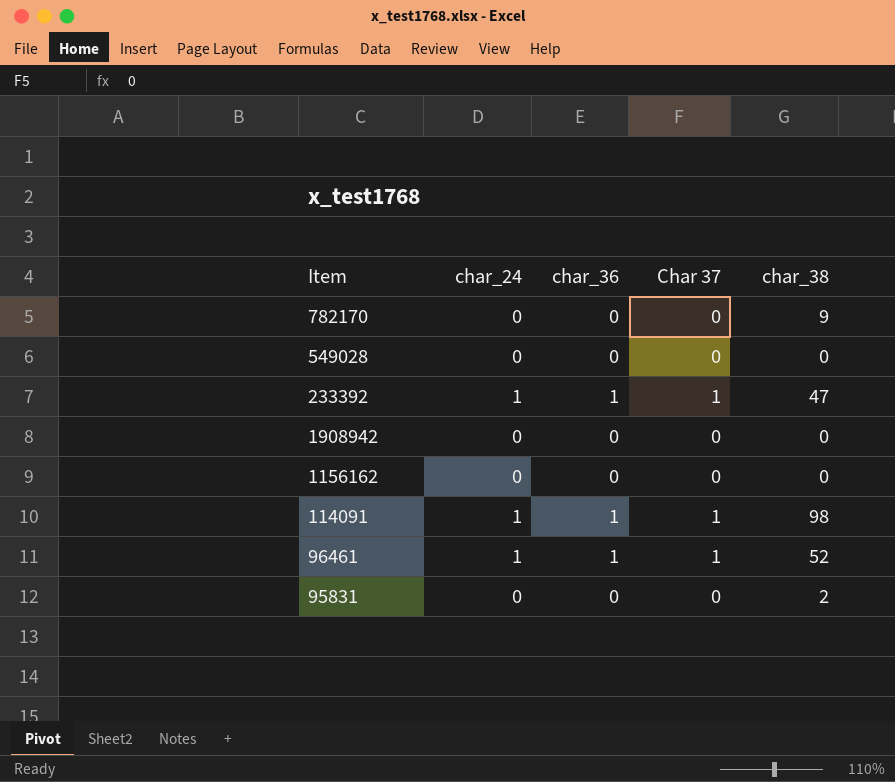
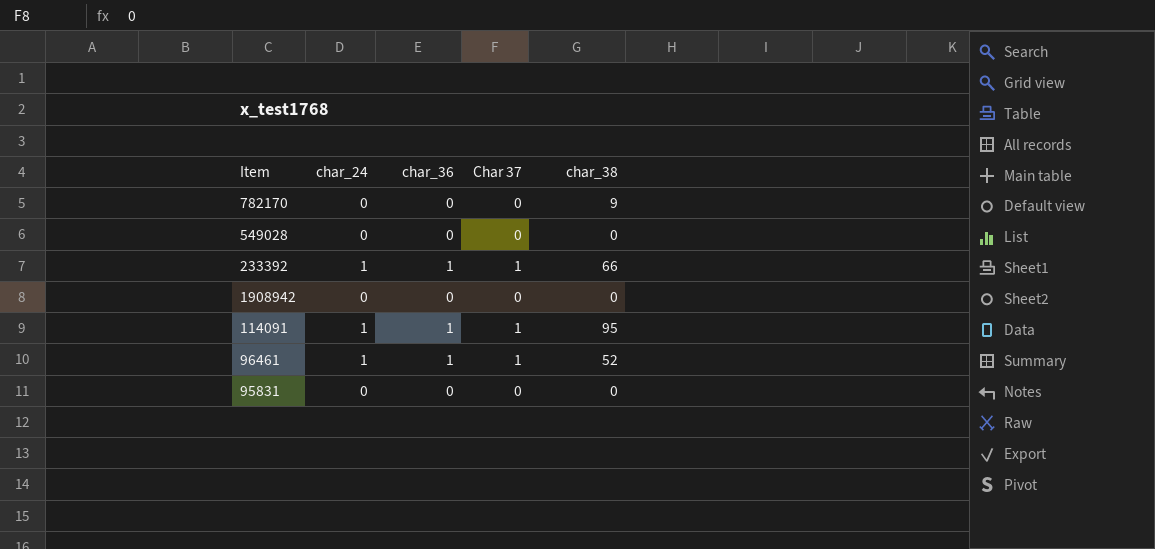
row 1156162: 0 | 0 | 0 | 0 -> none
233392 | char_38: 47 -> 66
114091 | char_38: 98 -> 95
95831 | char_38: 2 -> 0

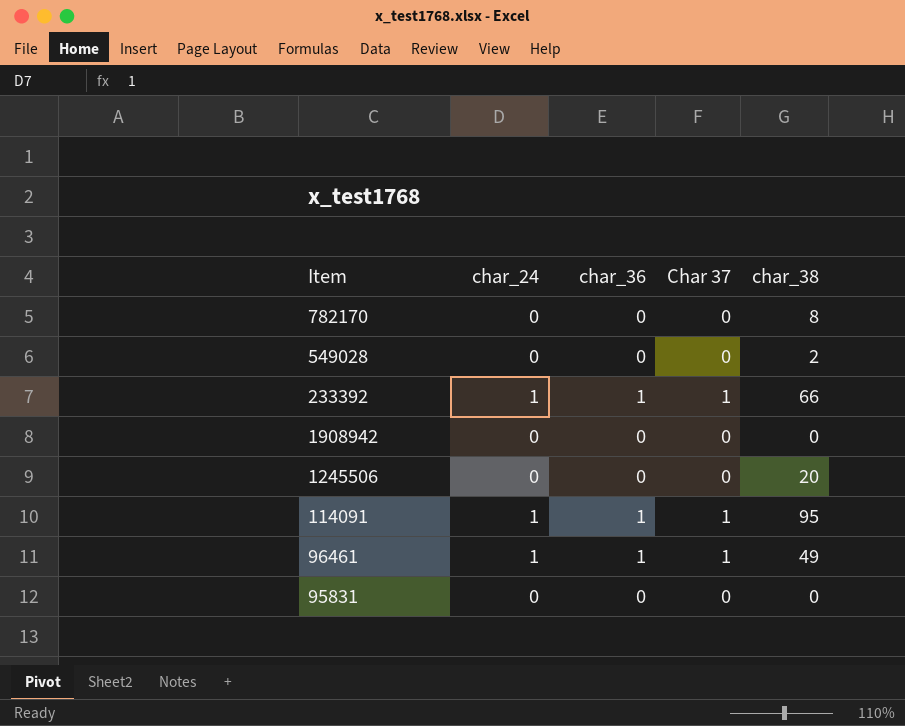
782170 | char_38: 9 -> 8
549028 | char_38: 0 -> 2
row 1245506: none -> 0 | 0 | 0 | 20
96461 | char_38: 52 -> 49

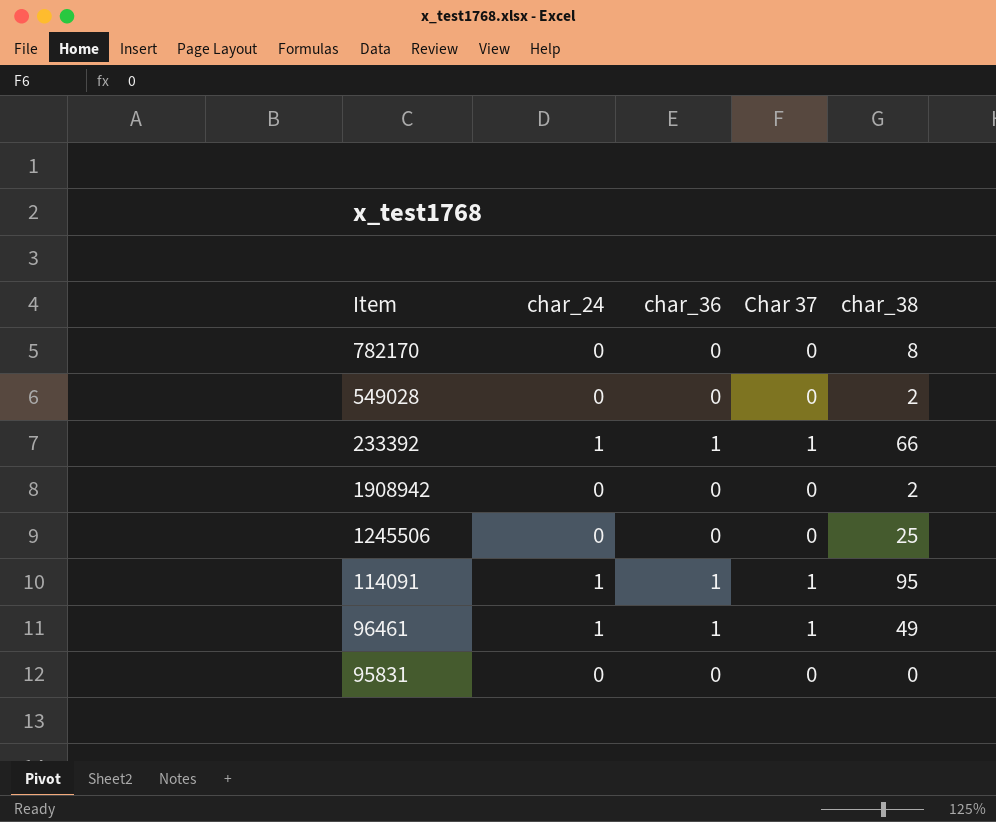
1908942 | char_38: 0 -> 2
1245506 | char_38: 20 -> 25

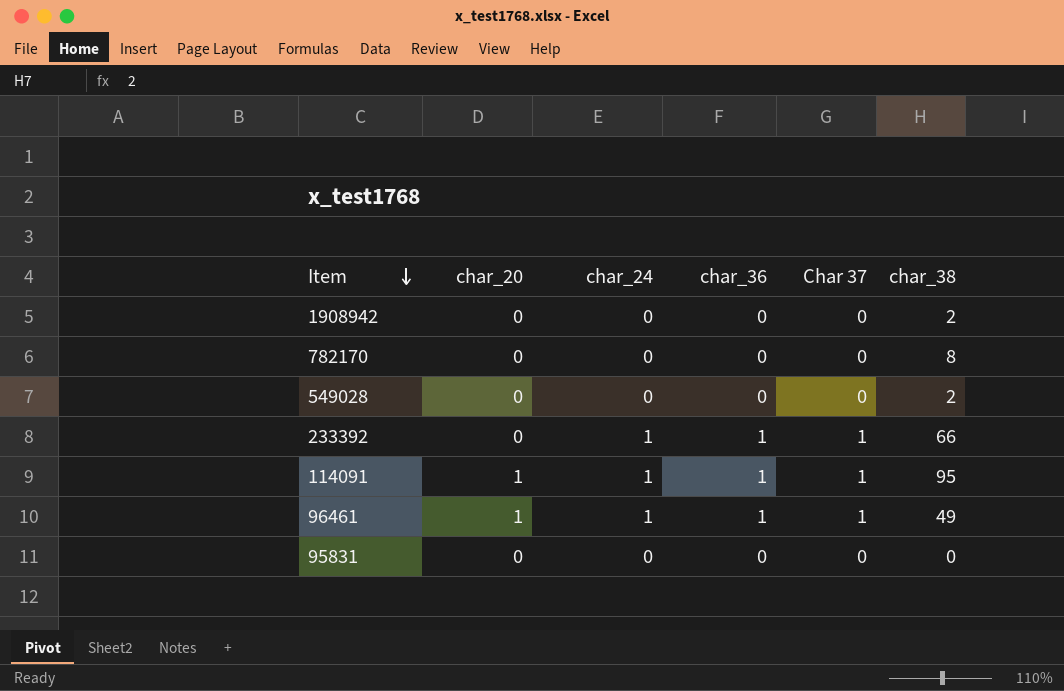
row order: none -> Item descending
column char_20 | position: none -> 2
row 1245506: 0 | 0 | 0 | 25 -> none

